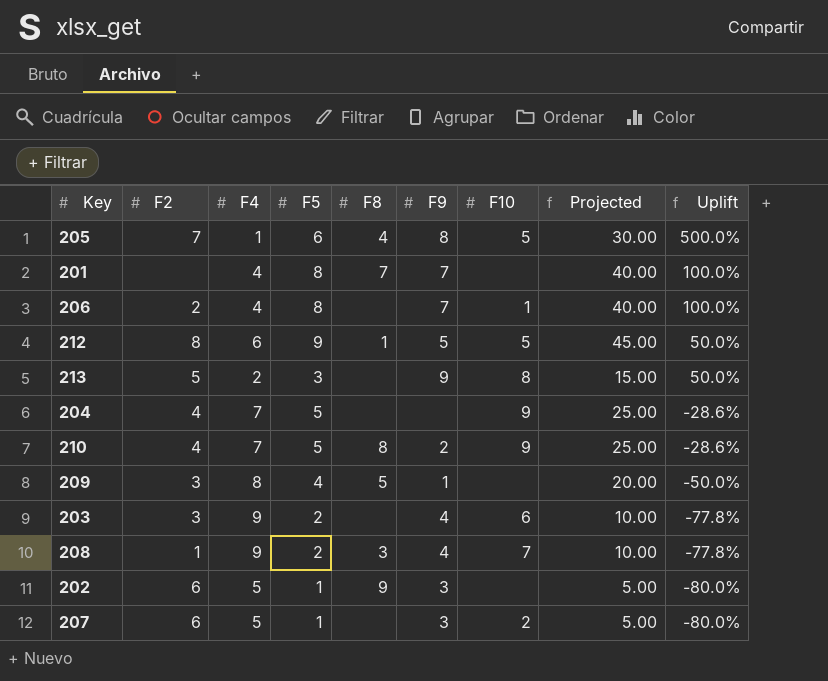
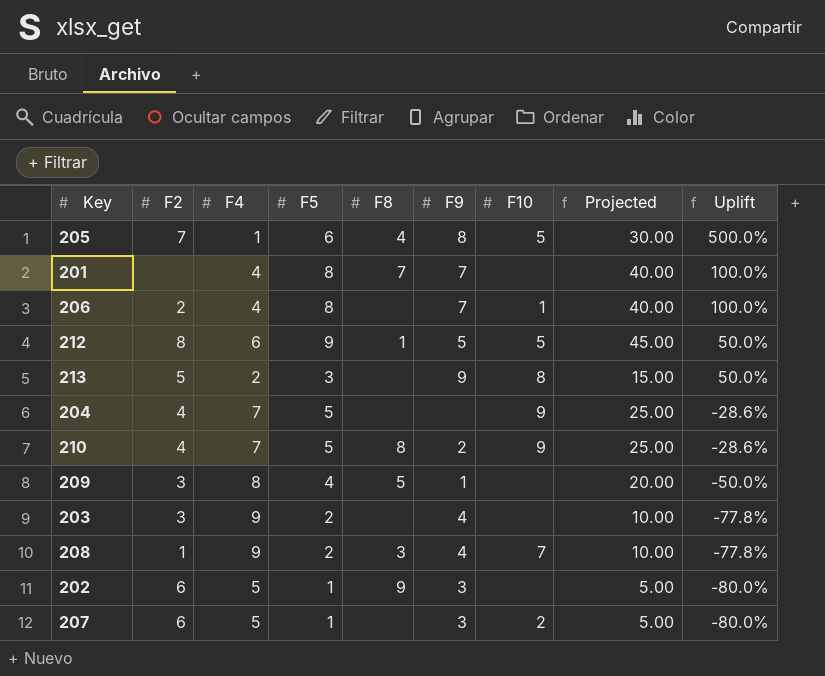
203 | F10: 6 -> none

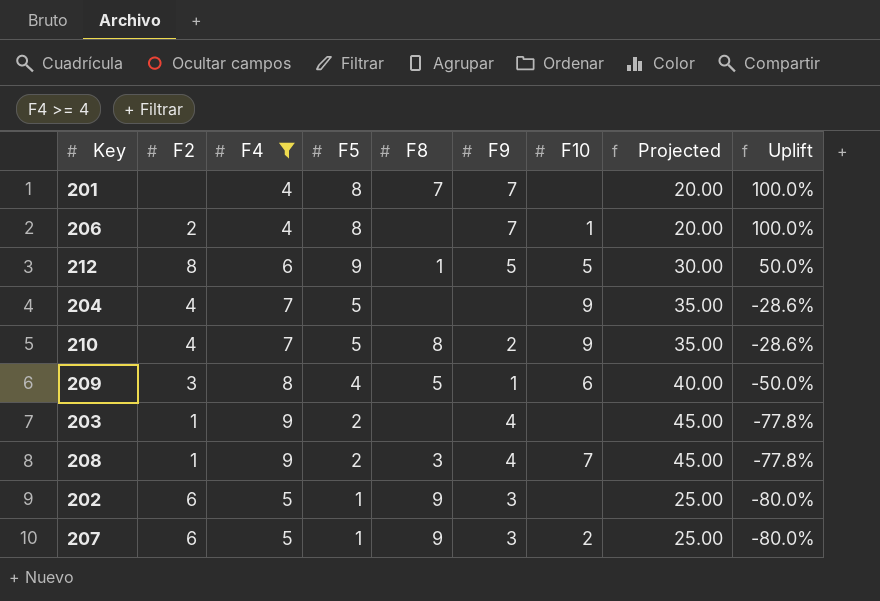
filter: none -> F4 >= 4
column Projected | formula: [F5] * 5 -> [F4] * 5
209 | F10: none -> 6
203 | F2: 3 -> 1
207 | F8: none -> 9

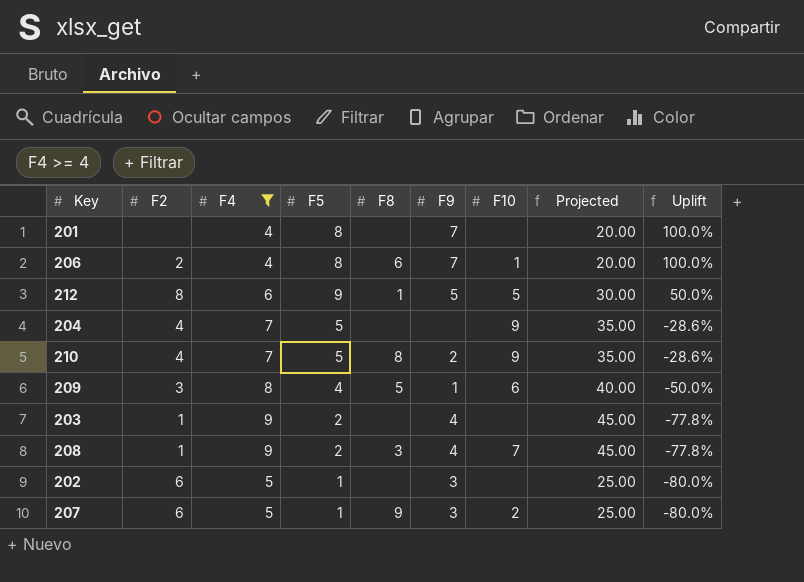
201 | F8: 7 -> none
206 | F8: none -> 6
202 | F8: 9 -> none

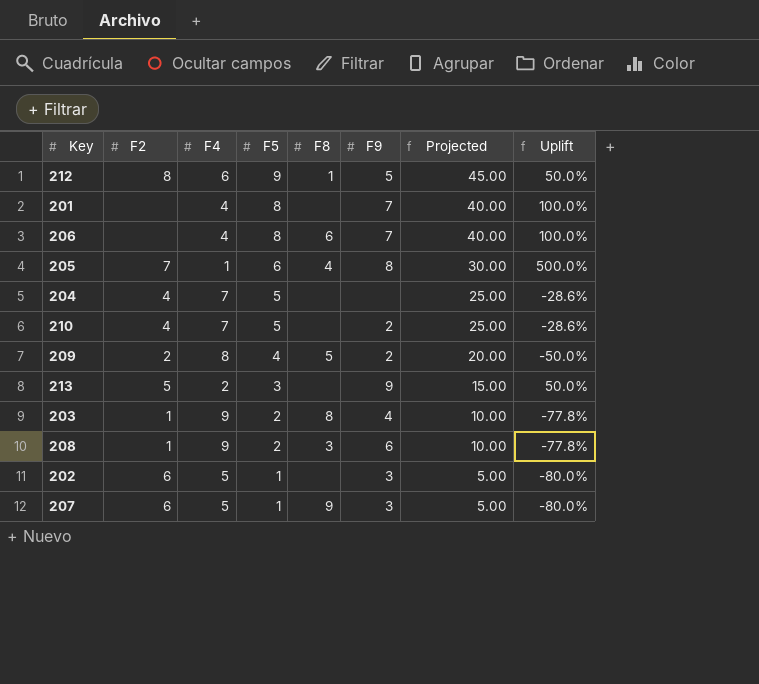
filter: F4 >= 4 -> none
row order: Uplift descending -> F5 descending
column F10 | position: 7 -> none
column Projected | formula: [F4] * 5 -> [F5] * 5
206 | F2: 2 -> none
210 | F8: 8 -> none
209 | F2: 3 -> 2
209 | F9: 1 -> 2
203 | F8: none -> 8
208 | F9: 4 -> 6

